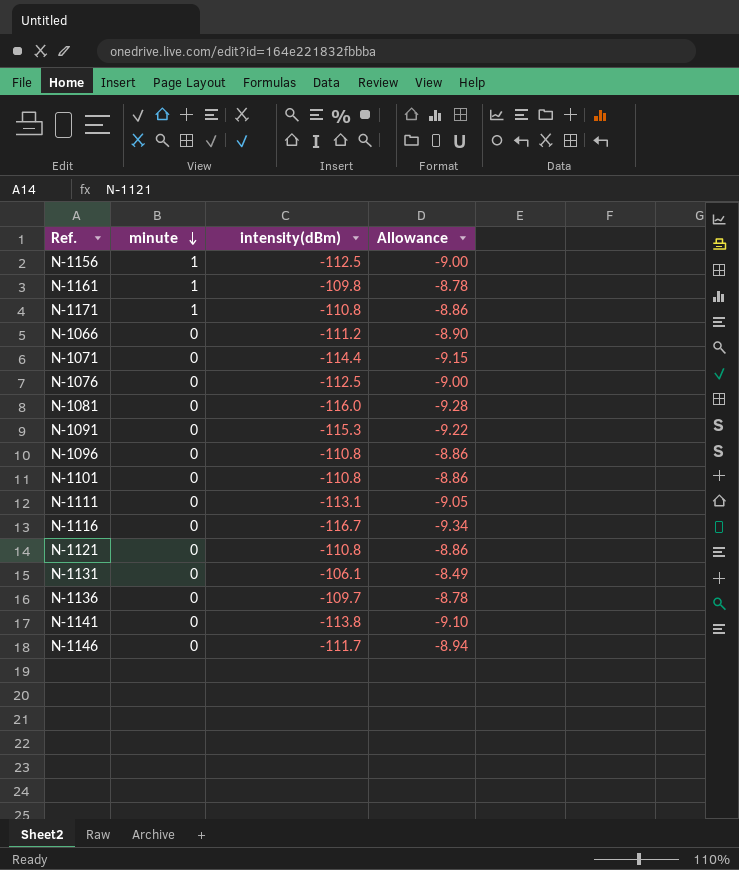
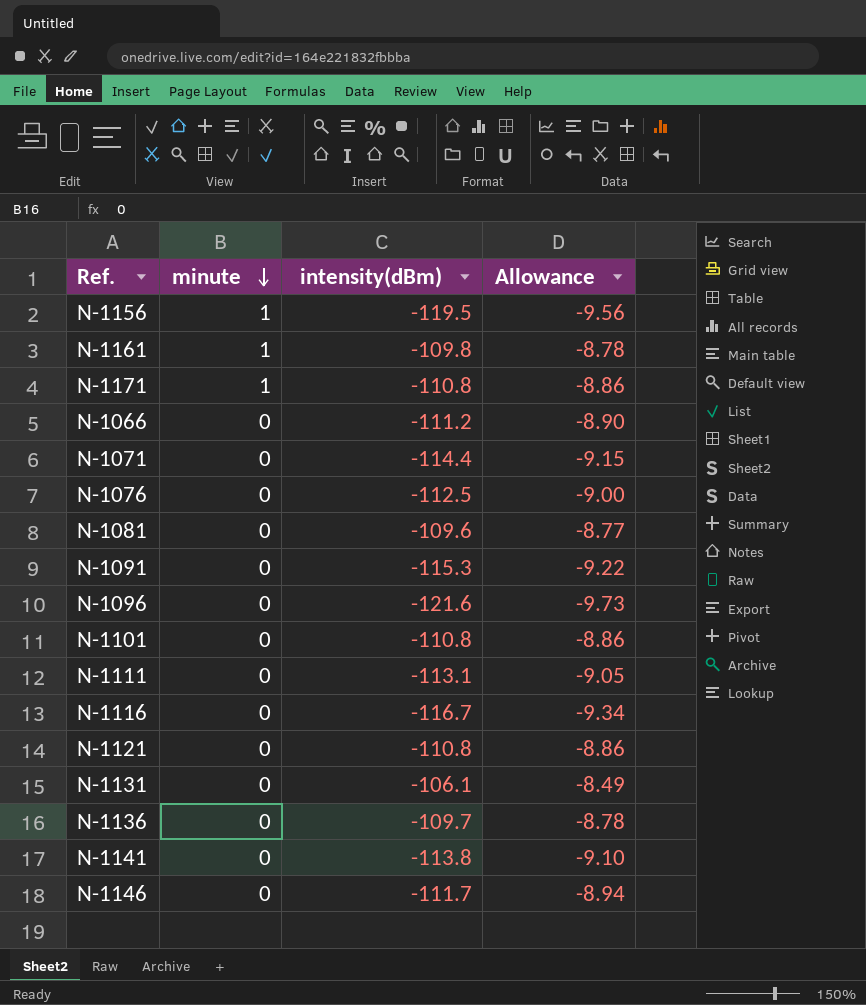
N-1156 | intensity(dBm): -112.5 -> -119.5
N-1156 | Allowance: -9.00 -> -9.56
N-1081 | intensity(dBm): -116.0 -> -109.6
N-1081 | Allowance: -9.28 -> -8.77
N-1096 | intensity(dBm): -110.8 -> -121.6
N-1096 | Allowance: -8.86 -> -9.73

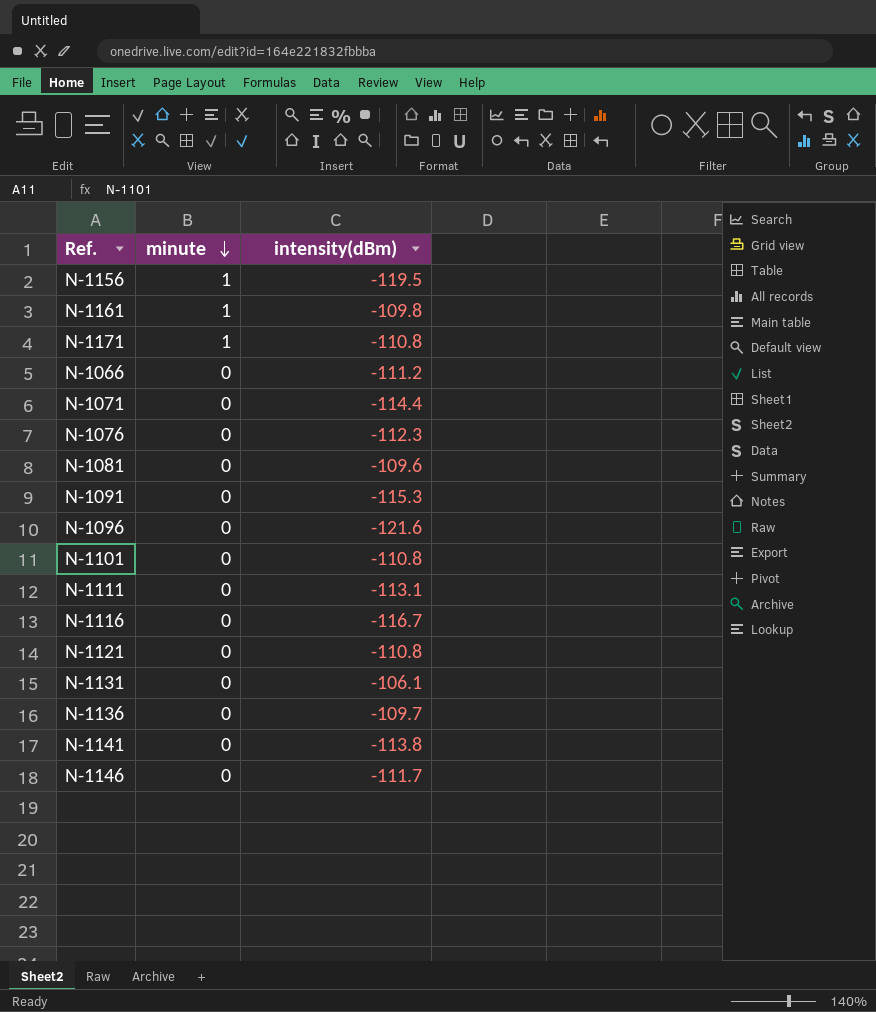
column Allowance | formula: [intensity(dBm)] * 0.08 -> none
N-1076 | intensity(dBm): -112.5 -> -112.3

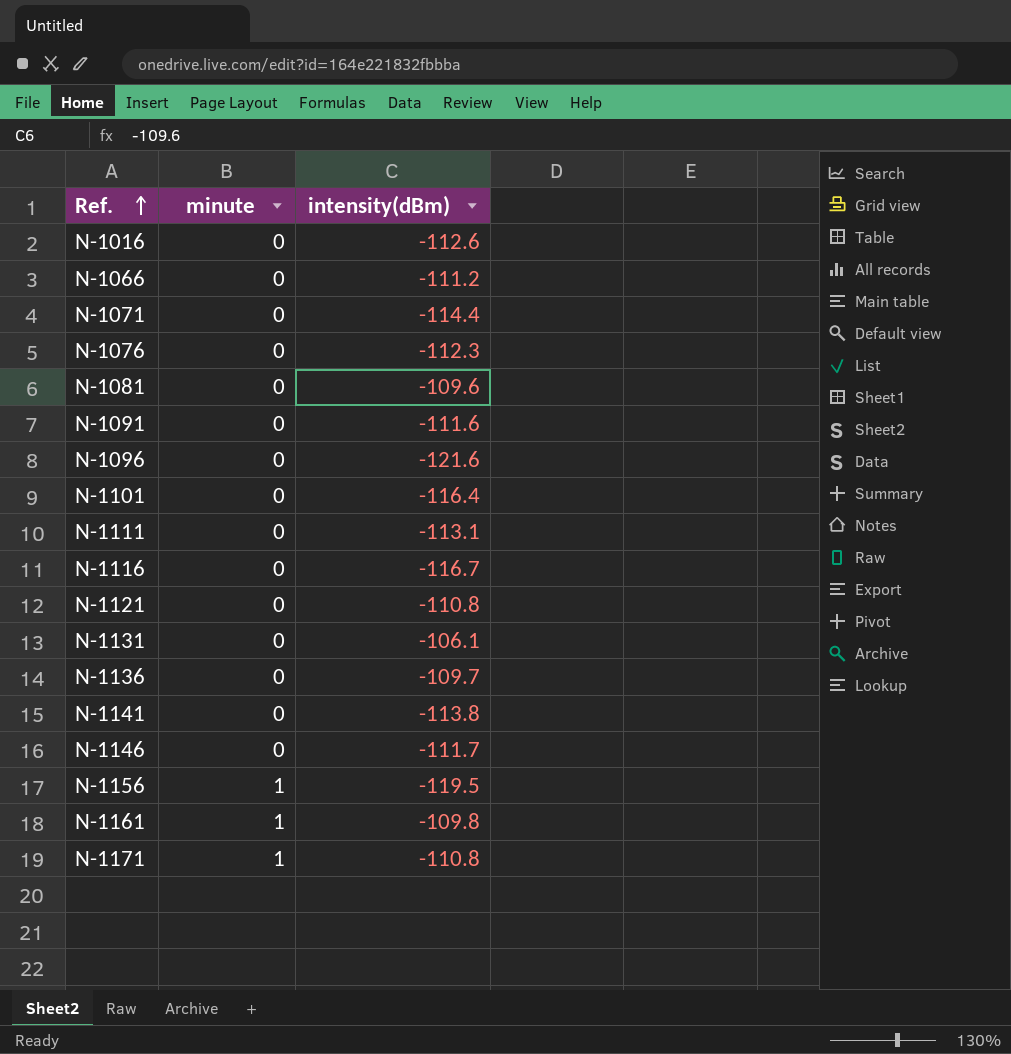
row order: minute descending -> Ref. ascending
row N-1016: none -> 0 | -112.6
N-1091 | intensity(dBm): -115.3 -> -111.6
N-1101 | intensity(dBm): -110.8 -> -116.4

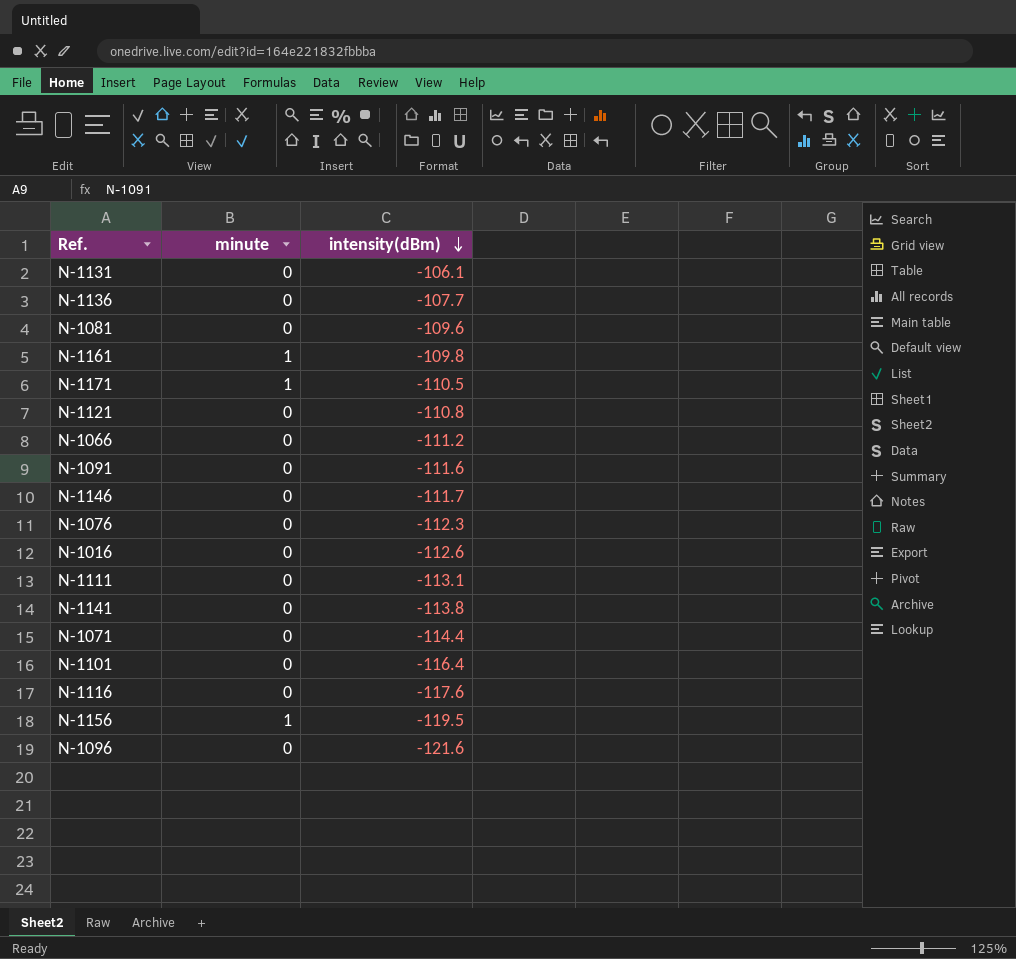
row order: Ref. ascending -> intensity(dBm) descending
N-1136 | intensity(dBm): -109.7 -> -107.7
N-1171 | intensity(dBm): -110.8 -> -110.5
N-1116 | intensity(dBm): -116.7 -> -117.6

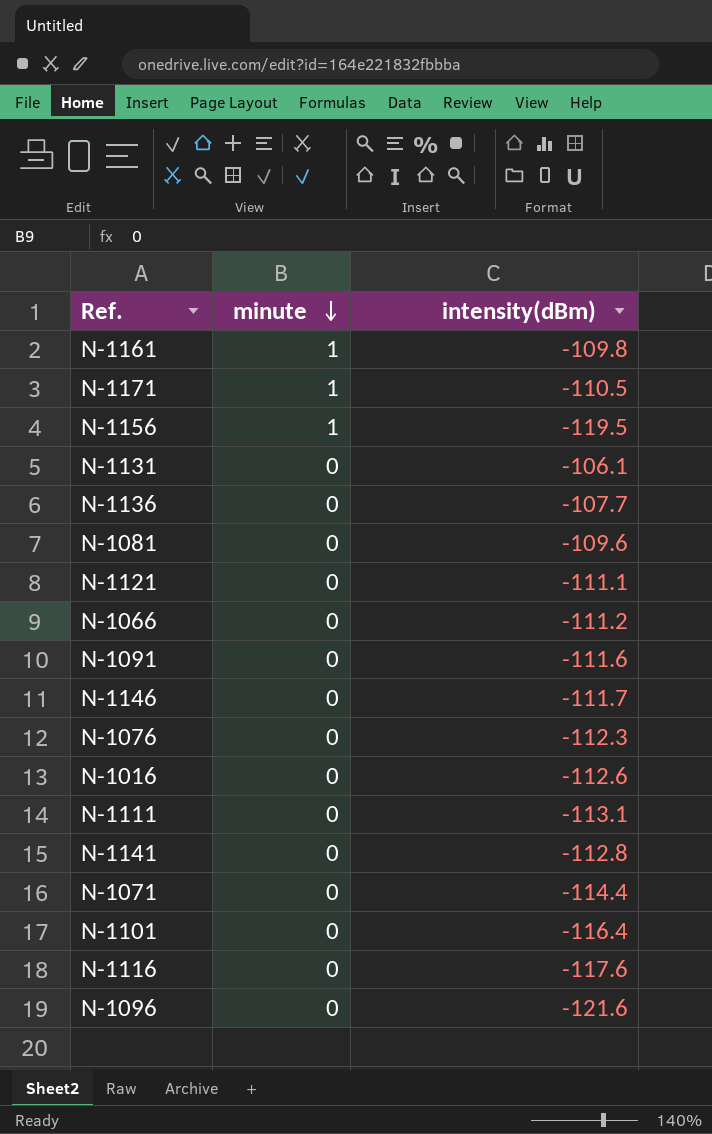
row order: intensity(dBm) descending -> minute descending
N-1121 | intensity(dBm): -110.8 -> -111.1
N-1141 | intensity(dBm): -113.8 -> -112.8

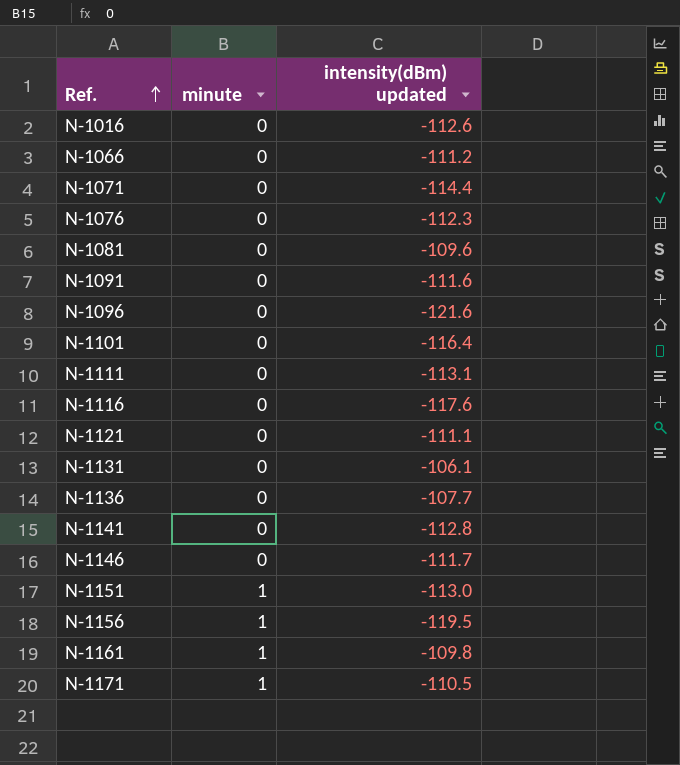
row order: minute descending -> Ref. ascending
column name: intensity(dBm) -> intensity(dBm) updated
row N-1151: none -> 1 | -113.0

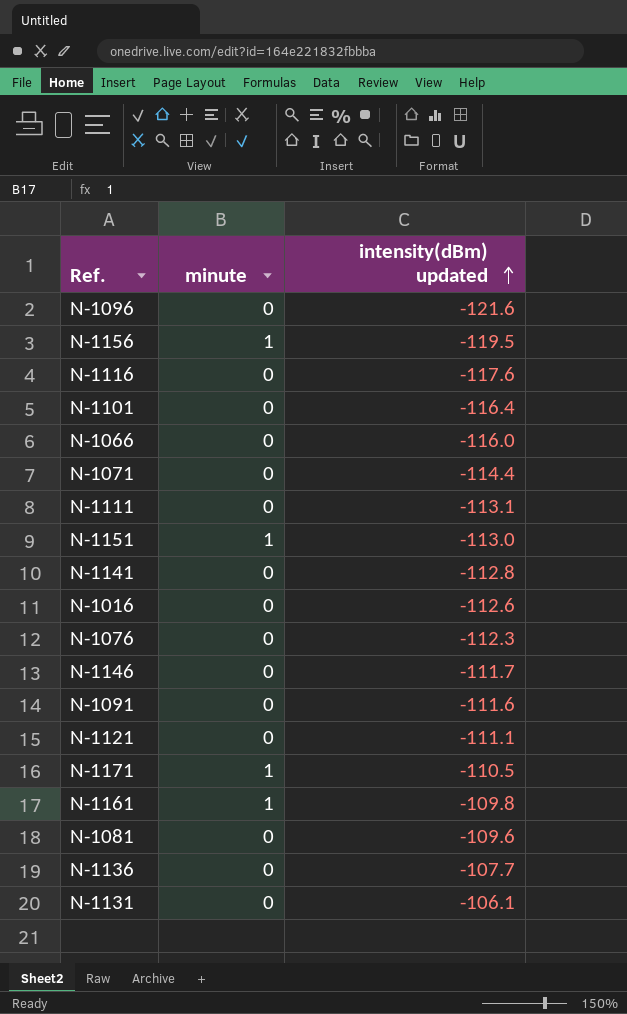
row order: Ref. ascending -> intensity(dBm) updated ascending
N-1066 | intensity(dBm) updated: -111.2 -> -116.0

